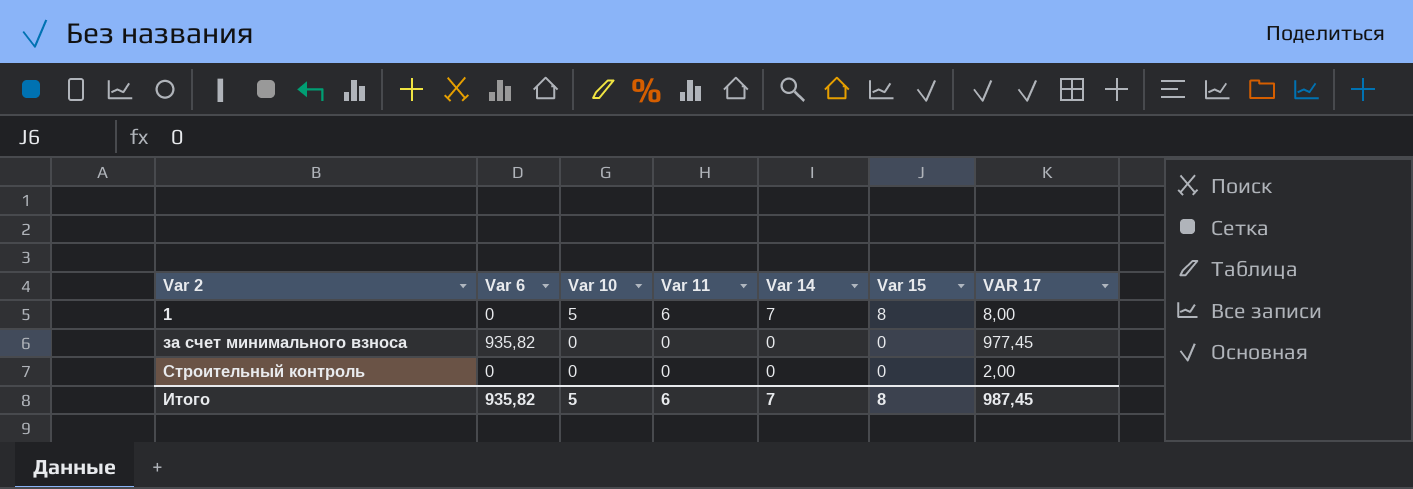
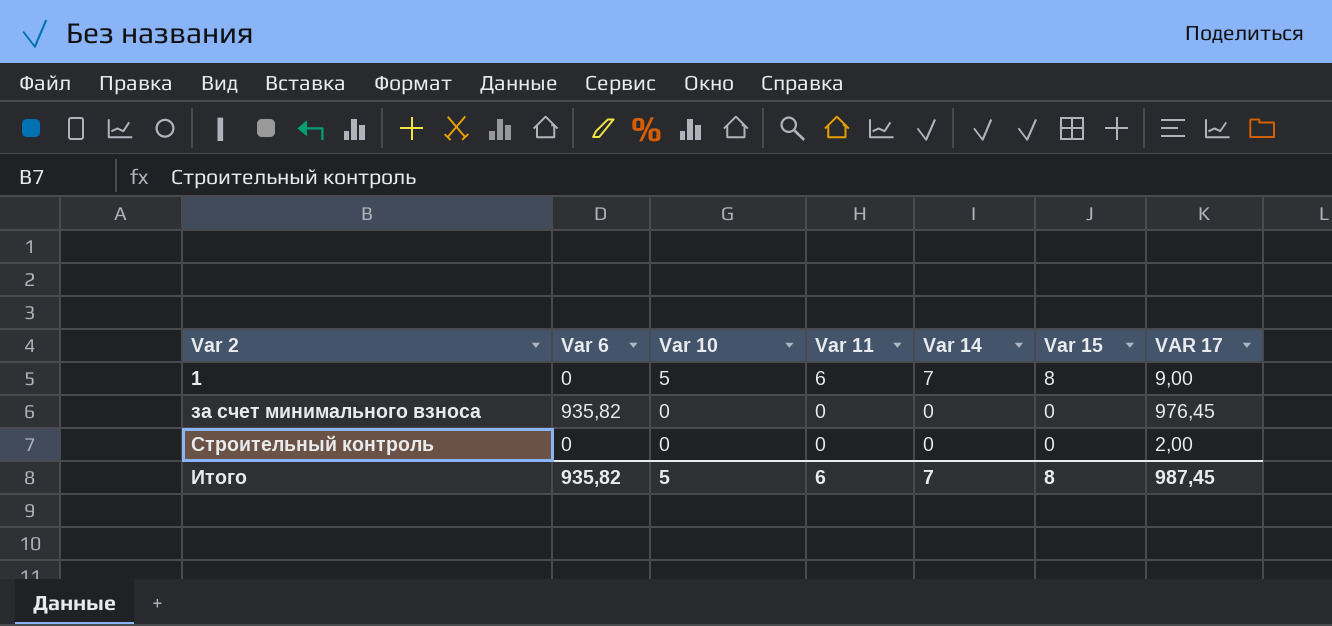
1 | VAR 17: 8,00 -> 9,00
за счет минимального взноса | VAR 17: 977,45 -> 976,45

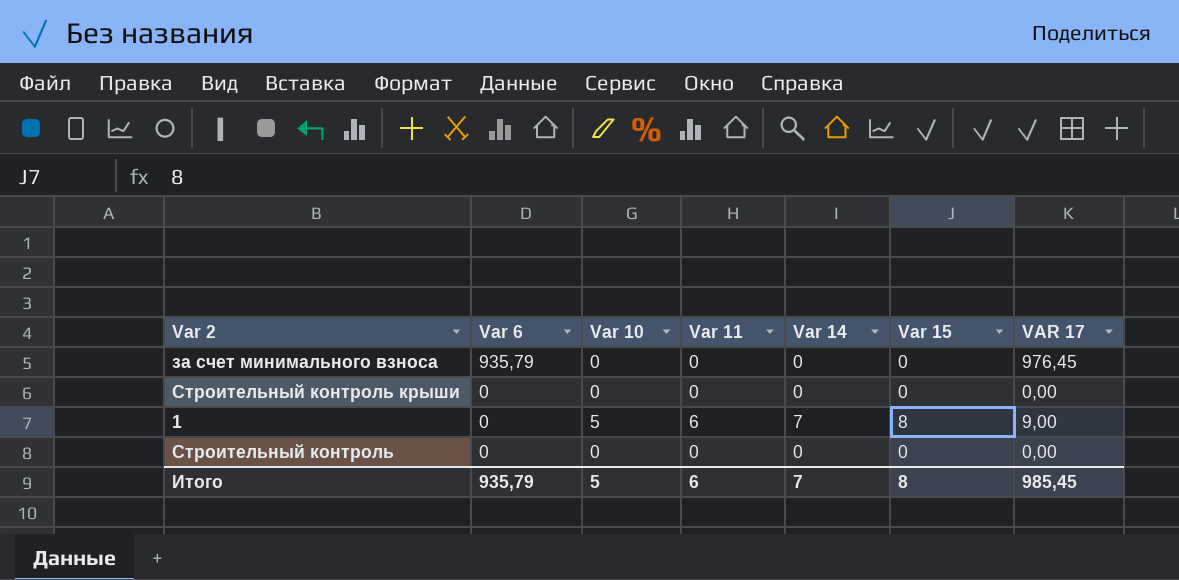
row order: Var 2 ascending -> Var 6 descending
за счет минимального взноса | Var 6: 935,82 -> 935,79
row Строительный контроль крыши: none -> 0 | 0 | 0 | 0 | 0 | 0,00
Строительный контроль | VAR 17: 2,00 -> 0,00
Итого | Var 6: 935,82 -> 935,79
Итого | VAR 17: 987,45 -> 985,45

